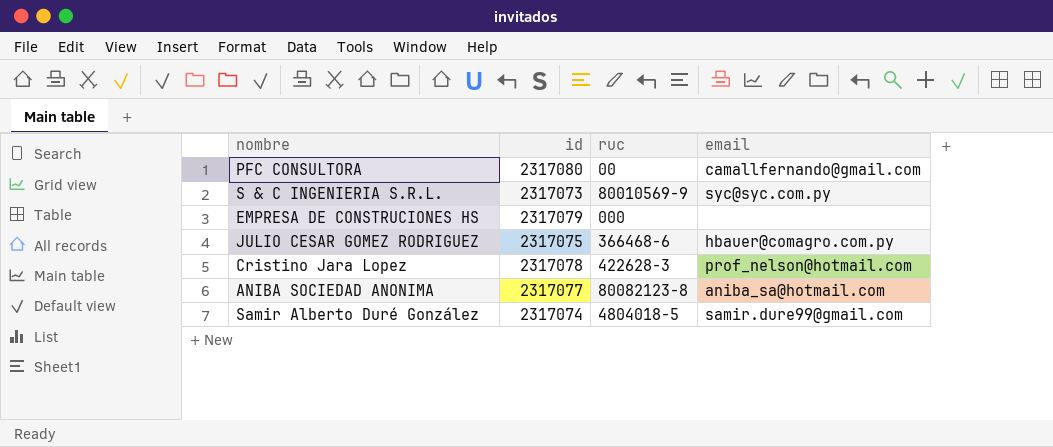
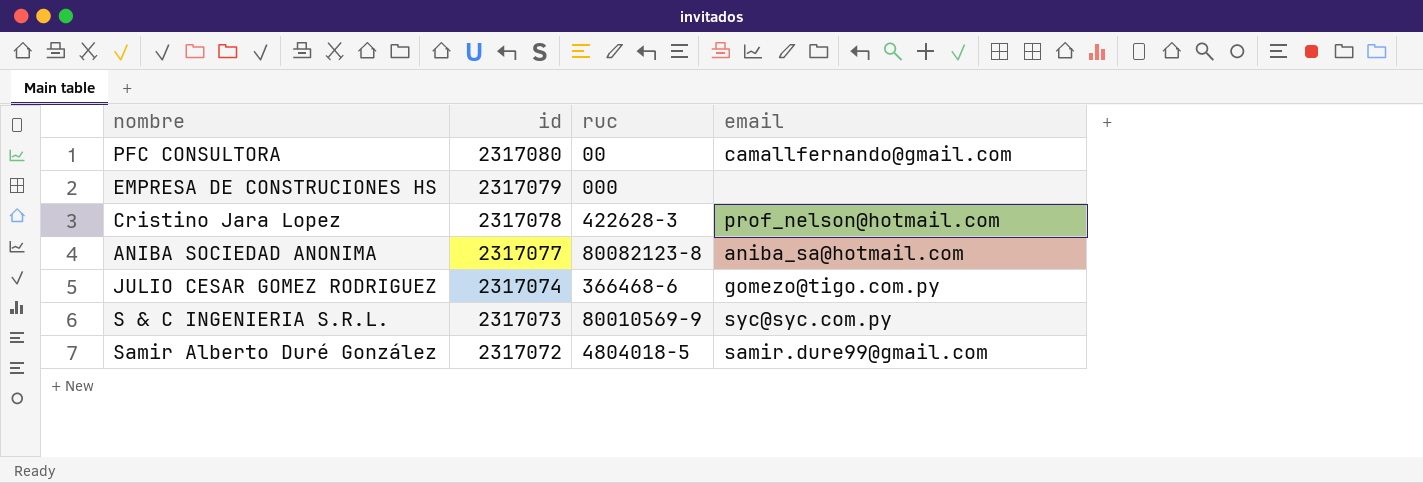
row order: none -> id descending
JULIO CESAR GOMEZ RODRIGUEZ | id: 2317075 -> 2317074
JULIO CESAR GOMEZ RODRIGUEZ | email: hbauer@comagro.com.py -> gomezo@tigo.com.py
Samir Alberto Duré González | id: 2317074 -> 2317072

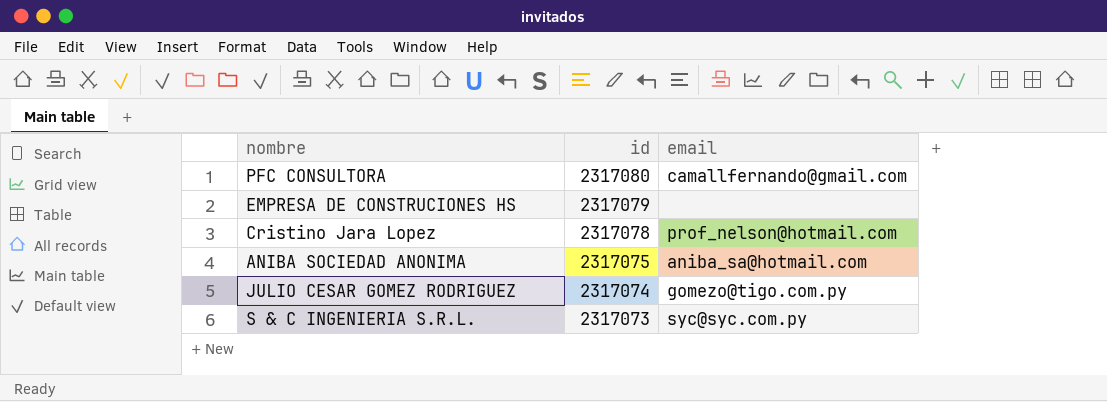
column ruc | position: 3 -> none
row Samir Alberto Duré González: 2317072 | 4804018-5 | samir.dure99@gmail.com -> none
ANIBA SOCIEDAD ANONIMA | id: 2317077 -> 2317075

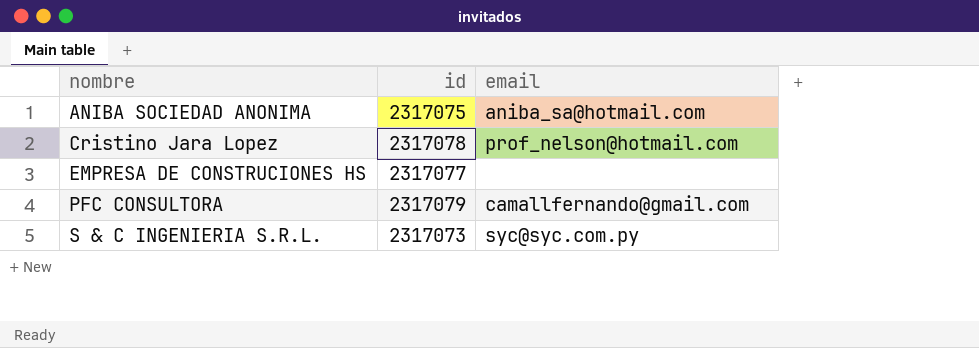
row order: id descending -> nombre ascending
row JULIO CESAR GOMEZ RODRIGUEZ: 2317074 | gomezo@tigo.com.py -> none
EMPRESA DE CONSTRUCIONES HS | id: 2317079 -> 2317077
PFC CONSULTORA | id: 2317080 -> 2317079

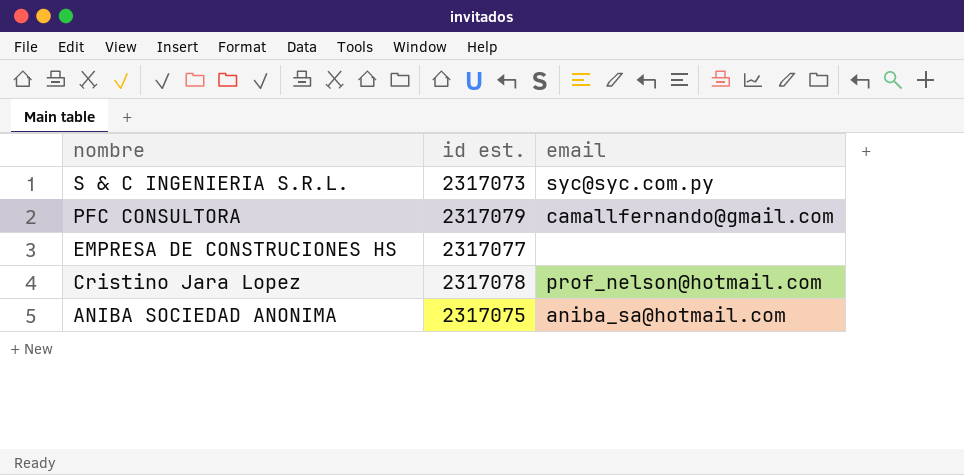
row order: nombre ascending -> nombre descending
column name: id -> id est.

